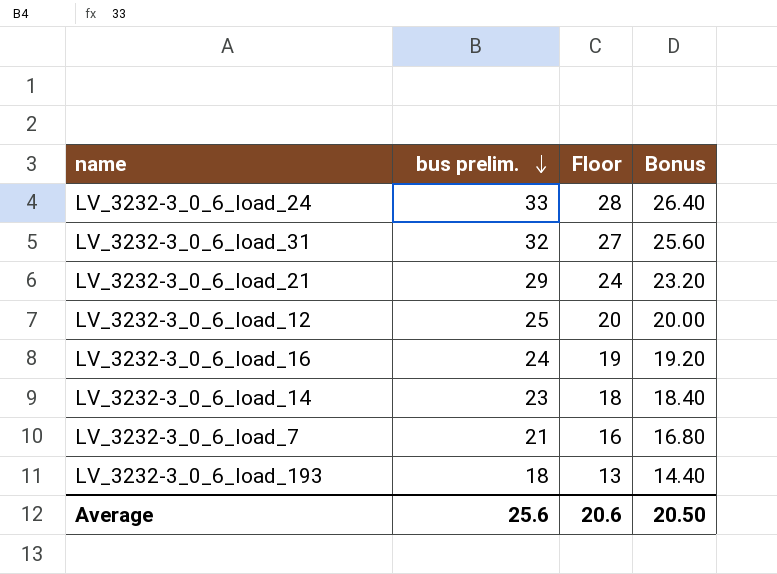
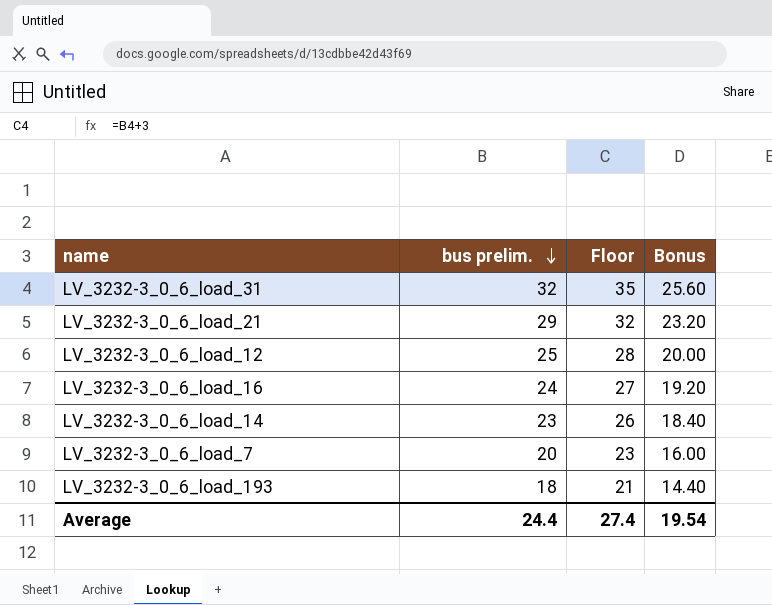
column Floor | formula: [bus prelim.] - 5 -> [bus prelim.] + 3
row LV_3232-3_0_6_load_24: 33 | 28 | 26.40 -> none
LV_3232-3_0_6_load_7 | bus prelim.: 21 -> 20
LV_3232-3_0_6_load_7 | Bonus: 16.80 -> 16.00
Average | bus prelim.: 25.6 -> 24.4
Average | Floor: 20.6 -> 27.4
Average | Bonus: 20.50 -> 19.54

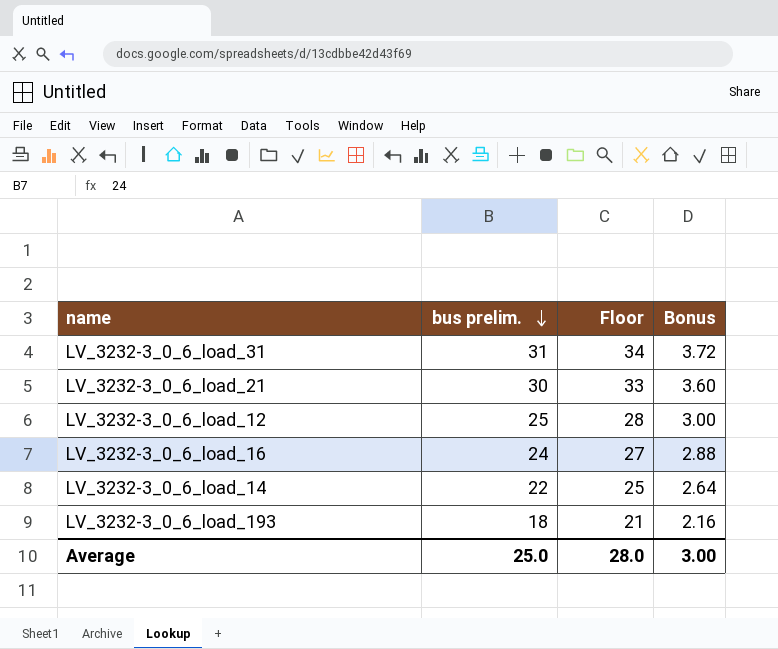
column Bonus | formula: [bus prelim.] * 0.8 -> [bus prelim.] * 0.12
row LV_3232-3_0_6_load_7: 20 | 23 | 16.00 -> none
LV_3232-3_0_6_load_31 | bus prelim.: 32 -> 31
LV_3232-3_0_6_load_31 | Floor: 35 -> 34
LV_3232-3_0_6_load_21 | bus prelim.: 29 -> 30
LV_3232-3_0_6_load_21 | Floor: 32 -> 33
LV_3232-3_0_6_load_14 | bus prelim.: 23 -> 22
LV_3232-3_0_6_load_14 | Floor: 26 -> 25
Average | bus prelim.: 24.4 -> 25.0
Average | Floor: 27.4 -> 28.0
Average | Bonus: 19.54 -> 3.00

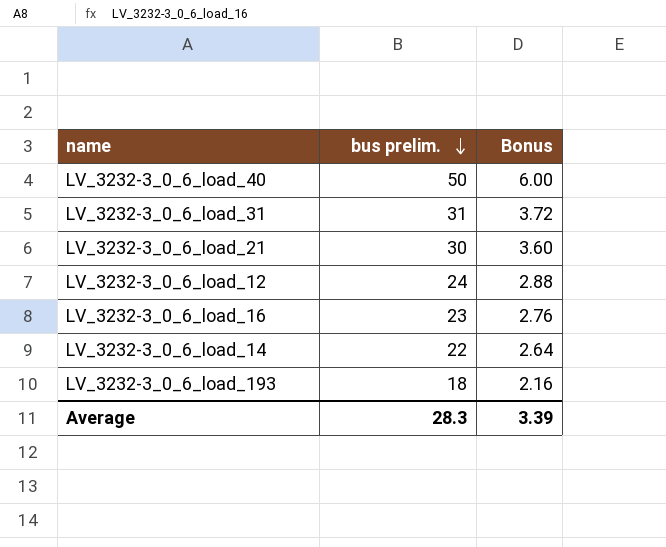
column Floor | formula: [bus prelim.] + 3 -> none
row LV_3232-3_0_6_load_40: none -> 50 | 6.00
LV_3232-3_0_6_load_12 | bus prelim.: 25 -> 24
LV_3232-3_0_6_load_12 | Bonus: 3.00 -> 2.88
LV_3232-3_0_6_load_16 | bus prelim.: 24 -> 23
LV_3232-3_0_6_load_16 | Bonus: 2.88 -> 2.76
Average | bus prelim.: 25.0 -> 28.3
Average | Bonus: 3.00 -> 3.39

